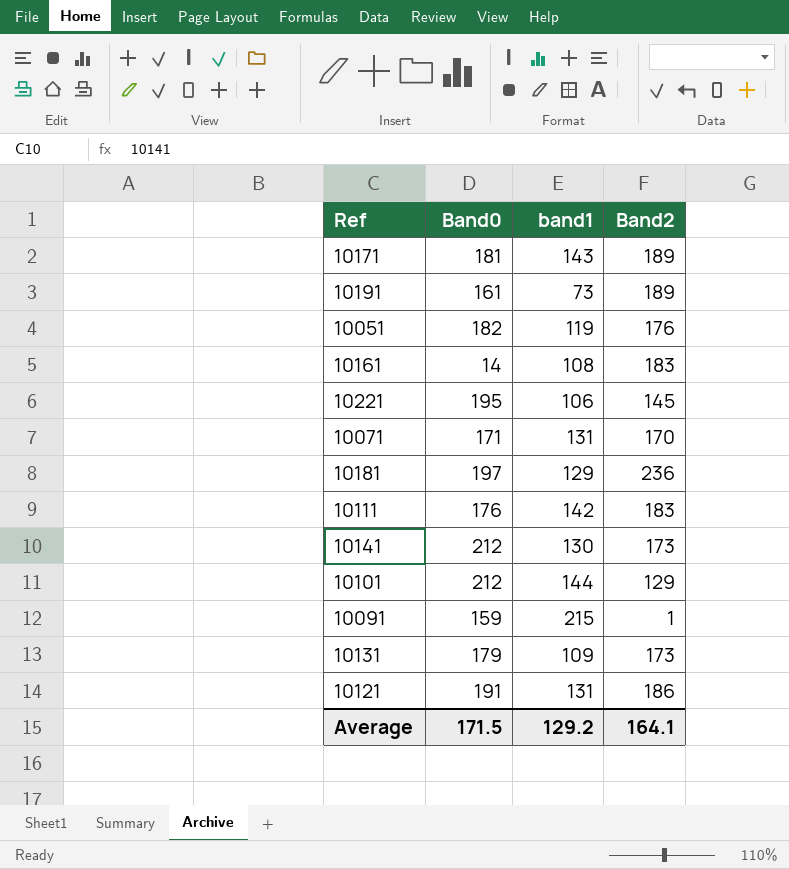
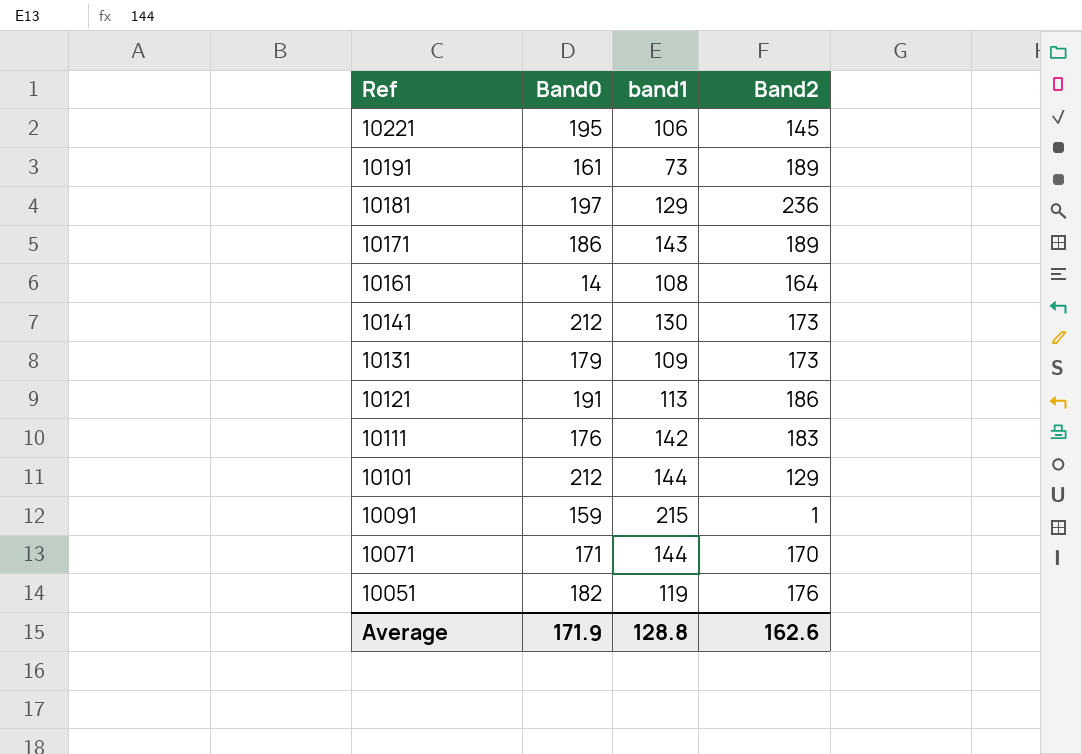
row order: none -> Ref descending
10171 | Band0: 181 -> 186
10161 | Band2: 183 -> 164
10121 | band1: 131 -> 113
10071 | band1: 131 -> 144
Average | Band0: 171.5 -> 171.9
Average | band1: 129.2 -> 128.8
Average | Band2: 164.1 -> 162.6

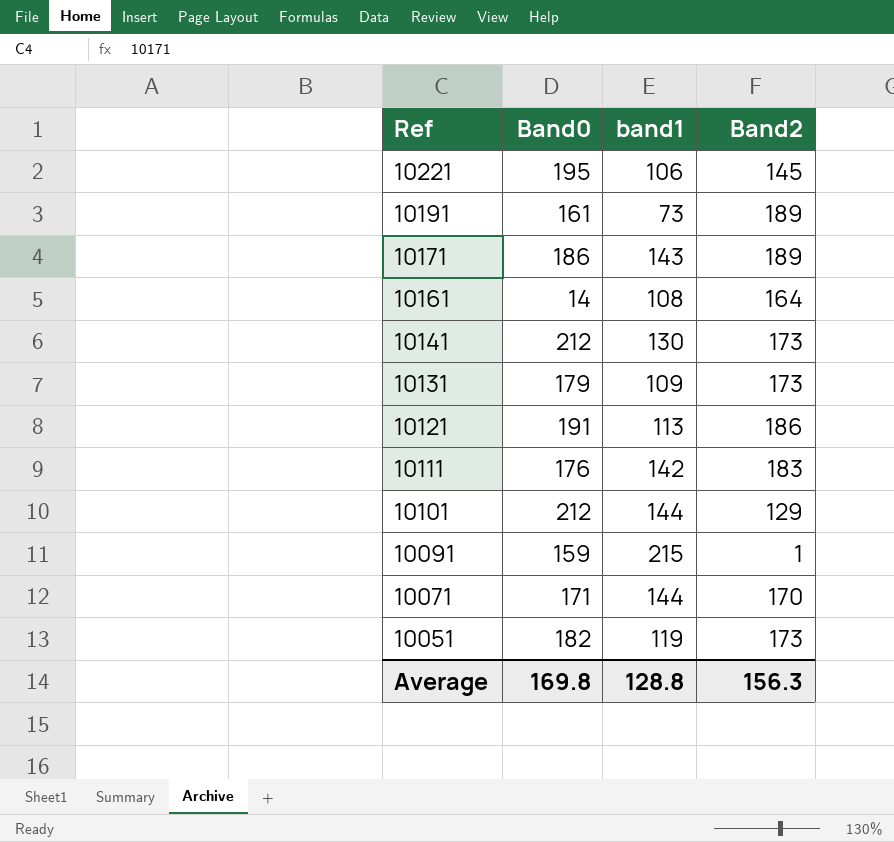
row 10181: 197 | 129 | 236 -> none
10051 | Band2: 176 -> 173
Average | Band0: 171.9 -> 169.8
Average | Band2: 162.6 -> 156.3

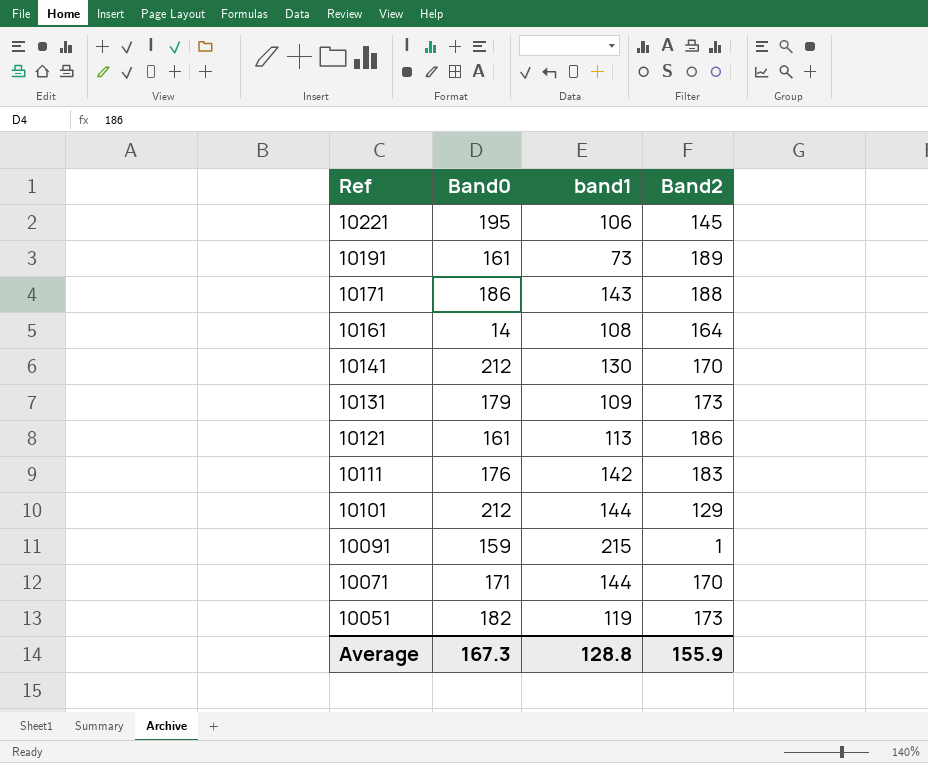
10171 | Band2: 189 -> 188
10141 | Band2: 173 -> 170
10121 | Band0: 191 -> 161
Average | Band0: 169.8 -> 167.3
Average | Band2: 156.3 -> 155.9

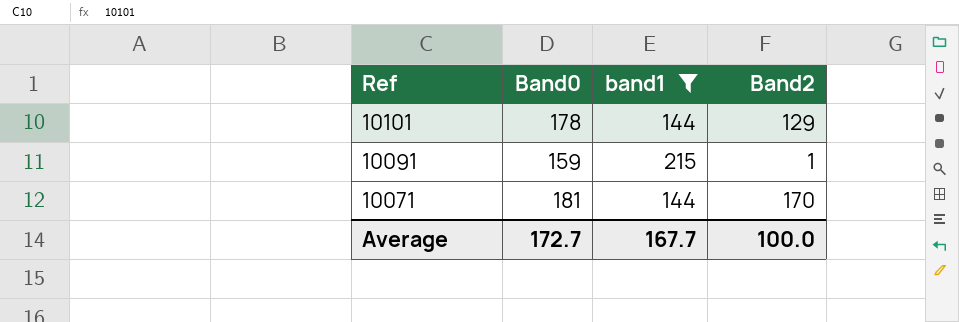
filter: none -> band1 >= 144
10101 | Band0: 212 -> 178
10071 | Band0: 171 -> 181
Average | Band0: 167.3 -> 172.7
Average | band1: 128.8 -> 167.7
Average | Band2: 155.9 -> 100.0

